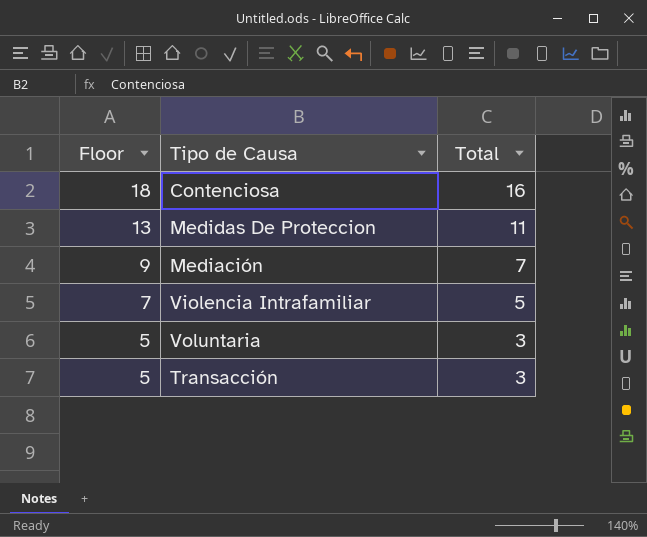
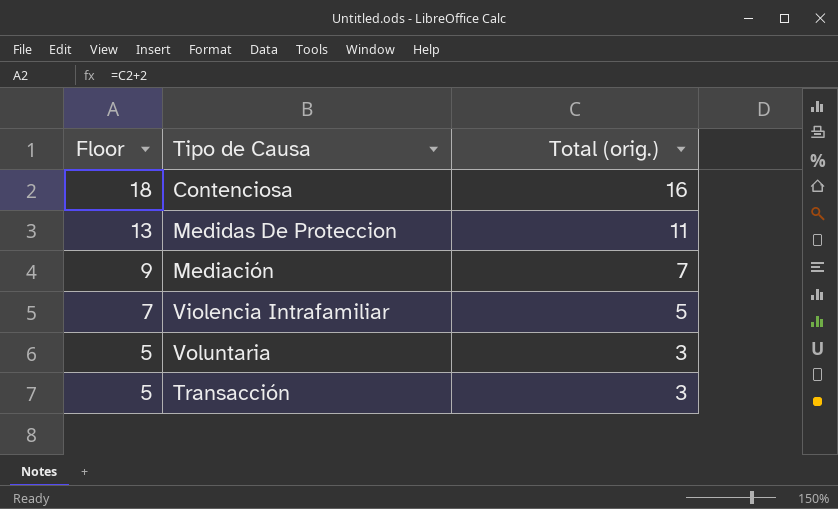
column name: Total -> Total (orig.)

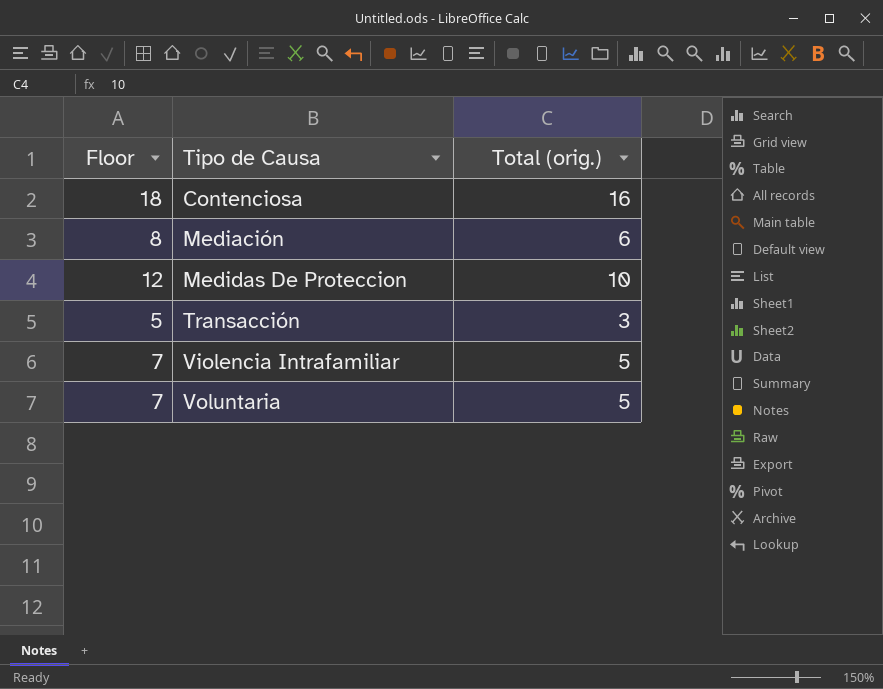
row order: Floor descending -> Tipo de Causa ascending
Mediación | Floor: 9 -> 8
Mediación | Total (orig.): 7 -> 6
Medidas De Proteccion | Floor: 13 -> 12
Medidas De Proteccion | Total (orig.): 11 -> 10
Voluntaria | Floor: 5 -> 7
Voluntaria | Total (orig.): 3 -> 5

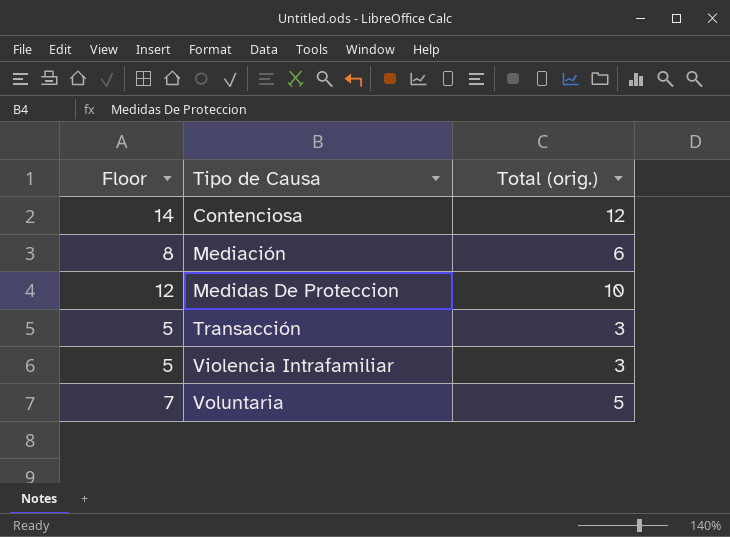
Contenciosa | Floor: 18 -> 14
Contenciosa | Total (orig.): 16 -> 12
Violencia Intrafamiliar | Floor: 7 -> 5
Violencia Intrafamiliar | Total (orig.): 5 -> 3

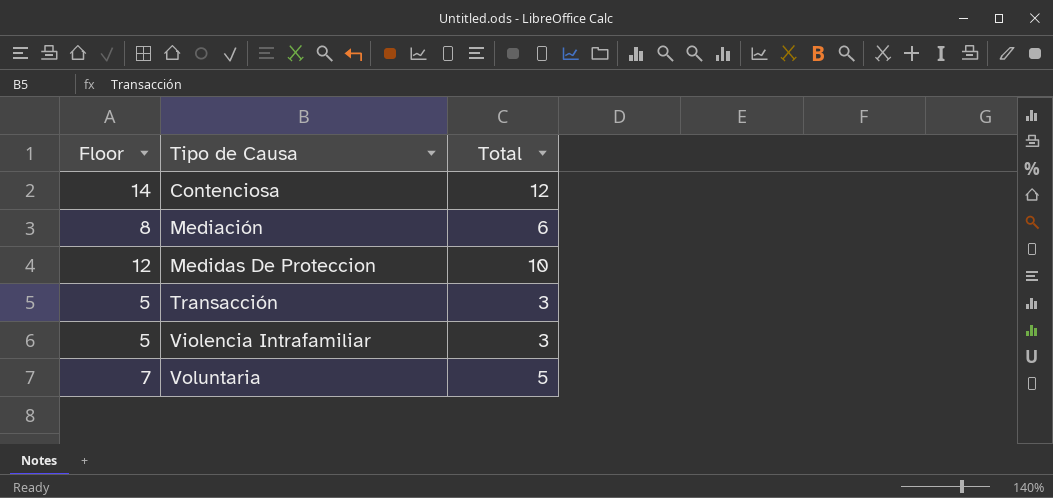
column name: Total (orig.) -> Total

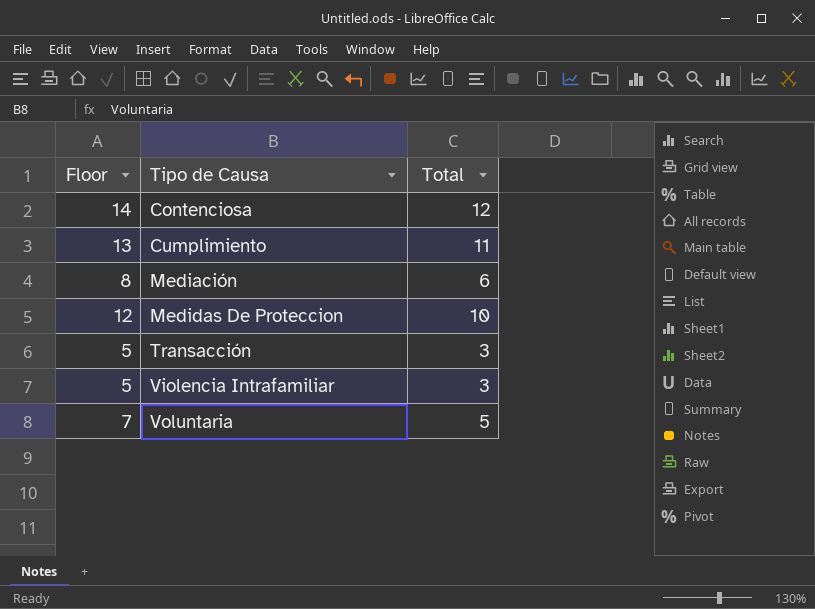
row Cumplimiento: none -> 13 | 11

